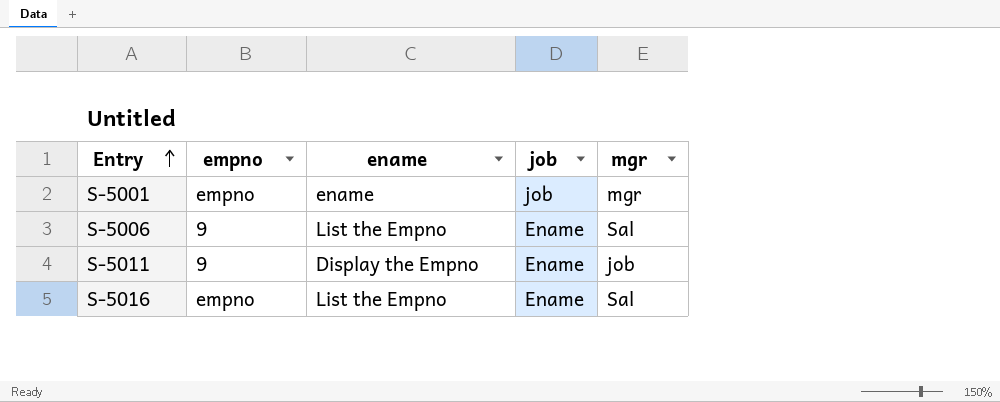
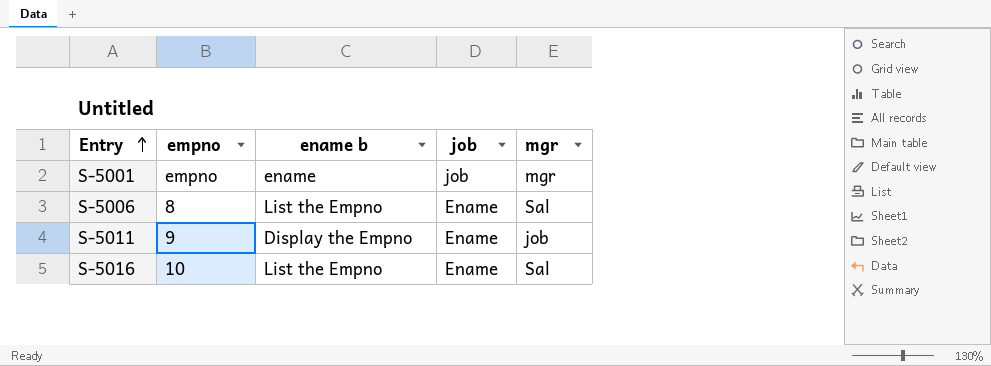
column name: ename -> ename b
S-5006 | empno: 9 -> 8
S-5016 | empno: empno -> 10

